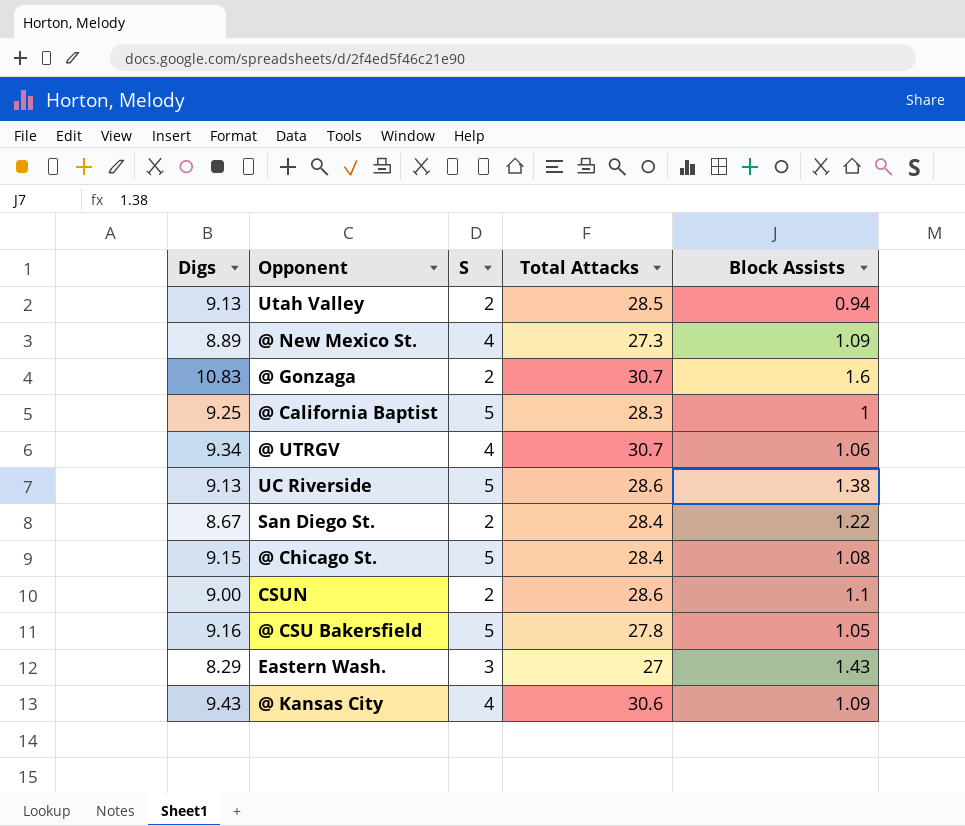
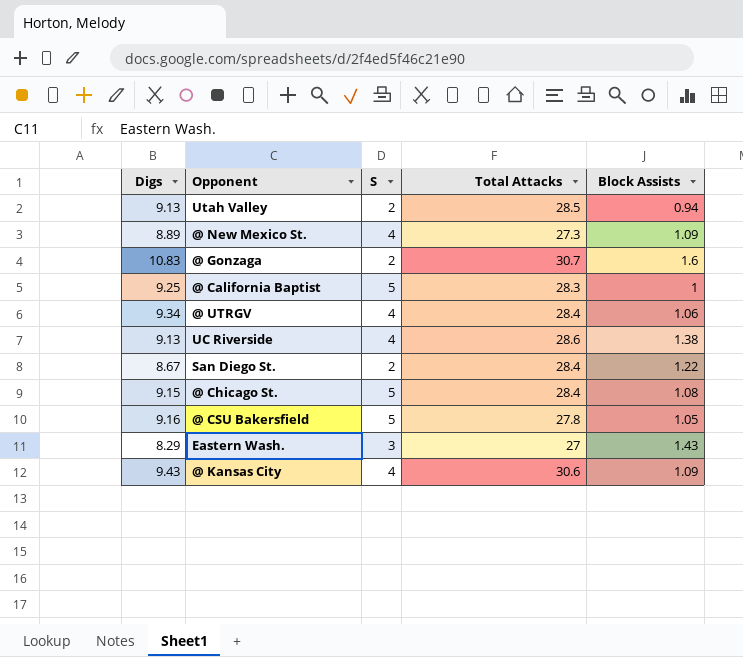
row CSUN: 9.00 | 2 | 28.6 | 1.1 -> none
@ UTRGV | Total Attacks: 30.7 -> 28.4
UC Riverside | S: 5 -> 4

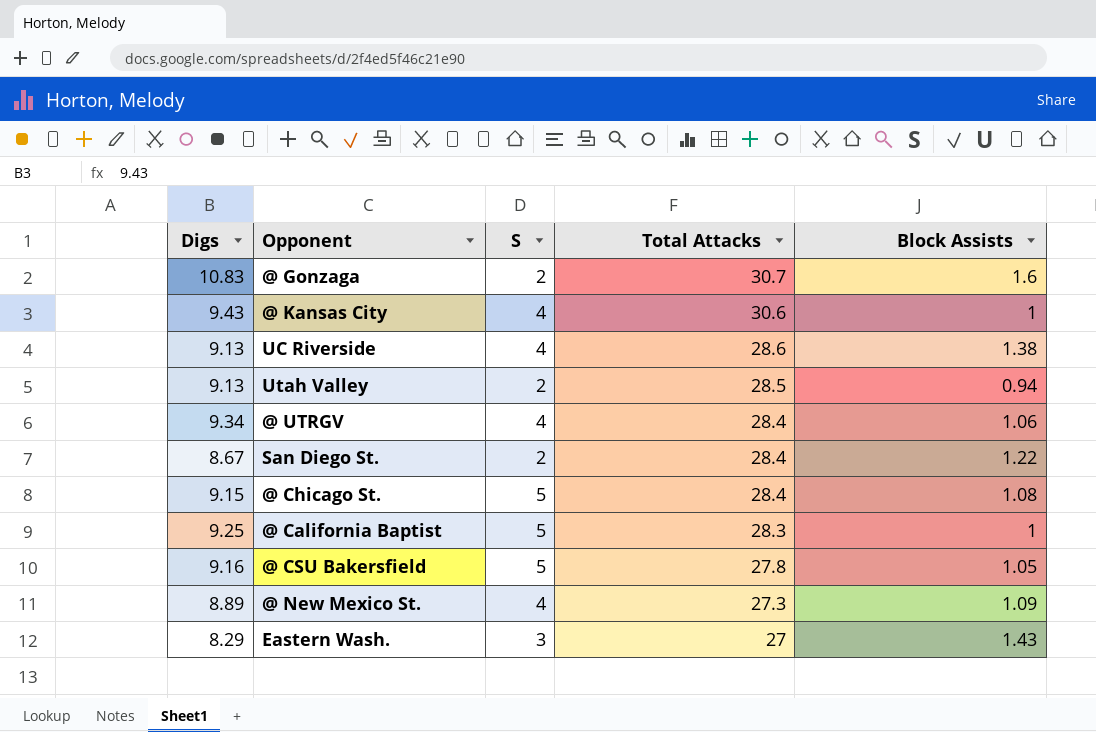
row order: none -> Total Attacks descending
@ Kansas City | Block Assists: 1.09 -> 1

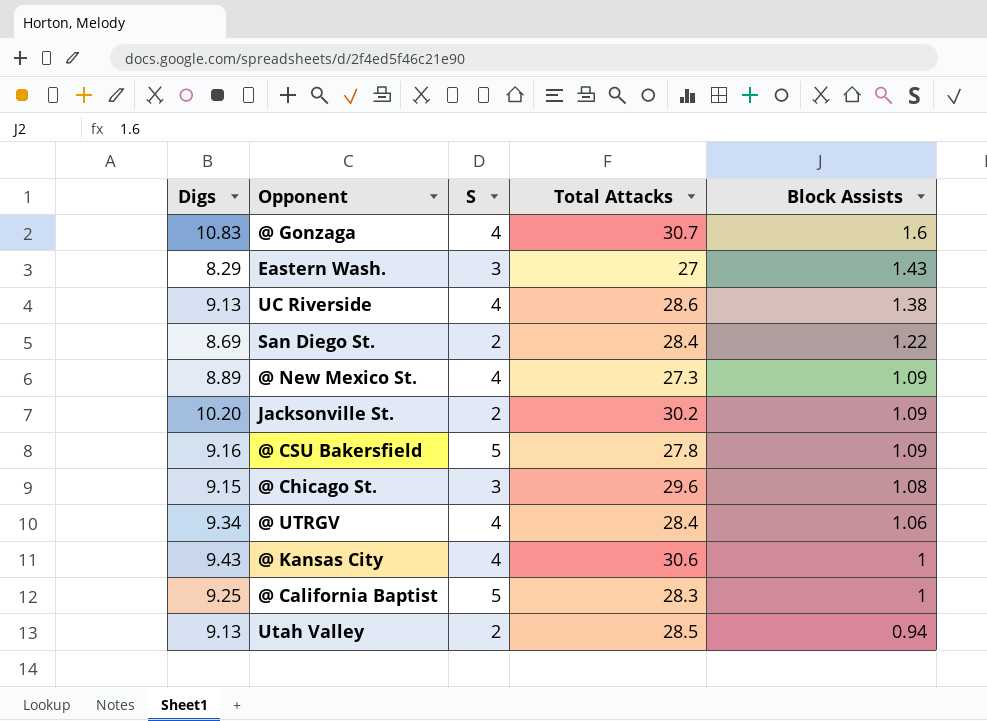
row order: Total Attacks descending -> Block Assists descending
@ Gonzaga | S: 2 -> 4
San Diego St. | Digs: 8.67 -> 8.69
row Jacksonville St.: none -> 10.20 | 2 | 30.2 | 1.09
@ CSU Bakersfield | Block Assists: 1.05 -> 1.09
@ Chicago St. | S: 5 -> 3
@ Chicago St. | Total Attacks: 28.4 -> 29.6

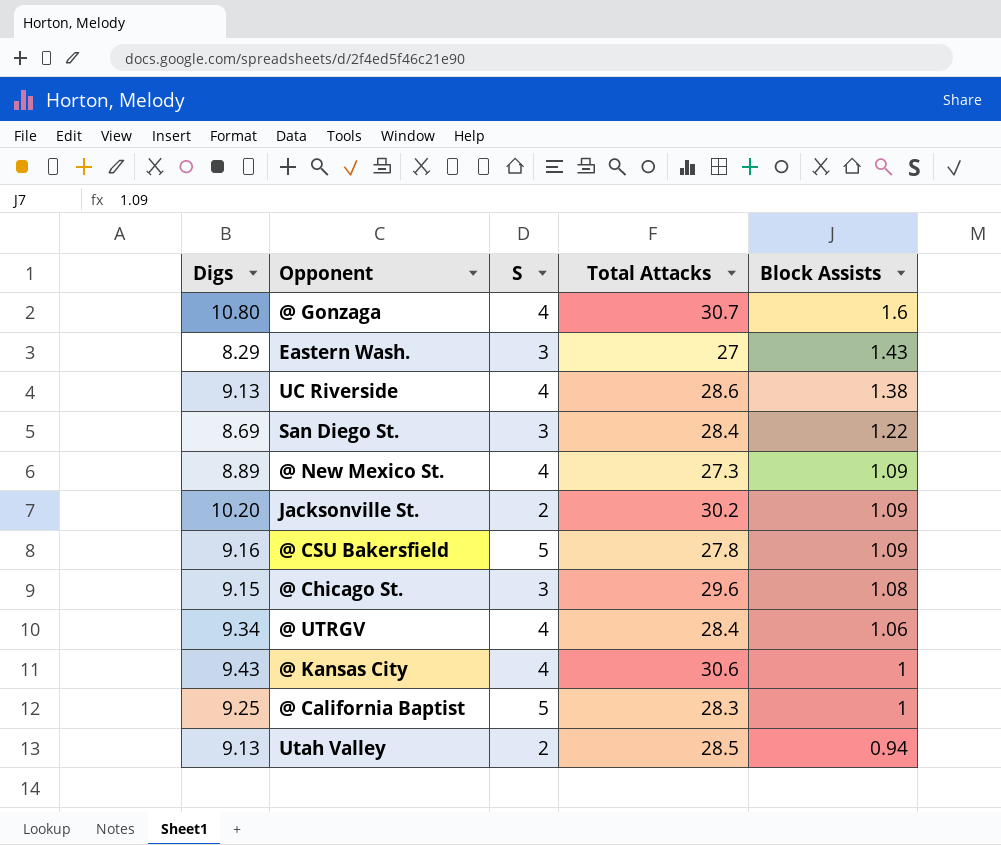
@ Gonzaga | Digs: 10.83 -> 10.80
San Diego St. | S: 2 -> 3

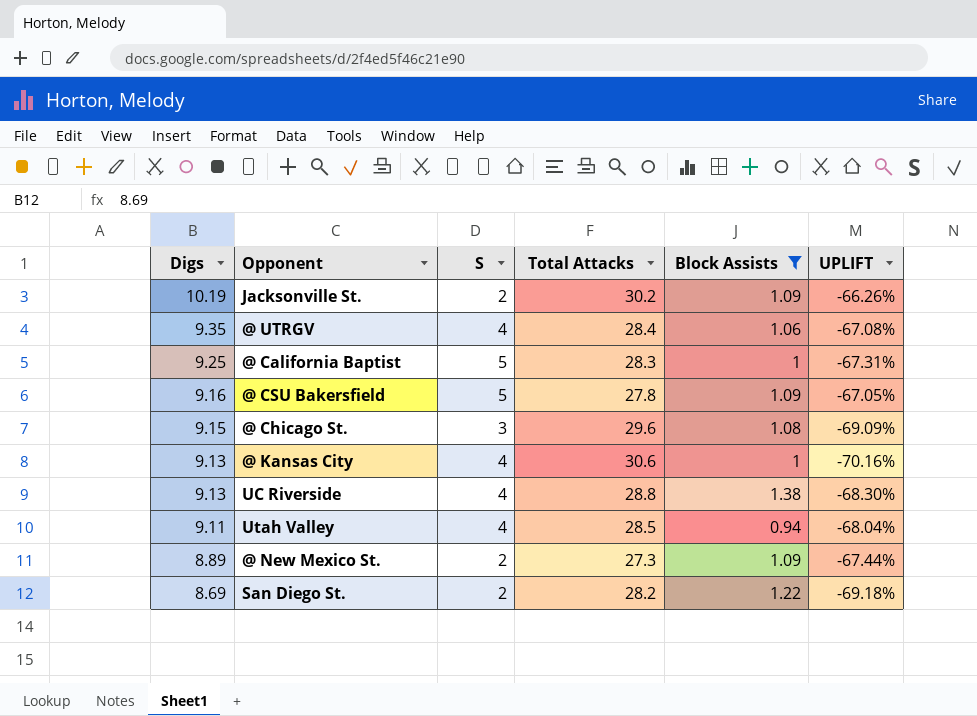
filter: none -> Block Assists <= 1.38
row order: Block Assists descending -> Digs descending
column UPLIFT | formula: none -> ([Digs] - [Total Attacks]) / [Total Attacks]
Jacksonville St. | Digs: 10.20 -> 10.19
@ UTRGV | Digs: 9.34 -> 9.35
@ Kansas City | Digs: 9.43 -> 9.13
UC Riverside | Total Attacks: 28.6 -> 28.8
Utah Valley | Digs: 9.13 -> 9.11
Utah Valley | S: 2 -> 4
@ New Mexico St. | S: 4 -> 2
San Diego St. | S: 3 -> 2
San Diego St. | Total Attacks: 28.4 -> 28.2

